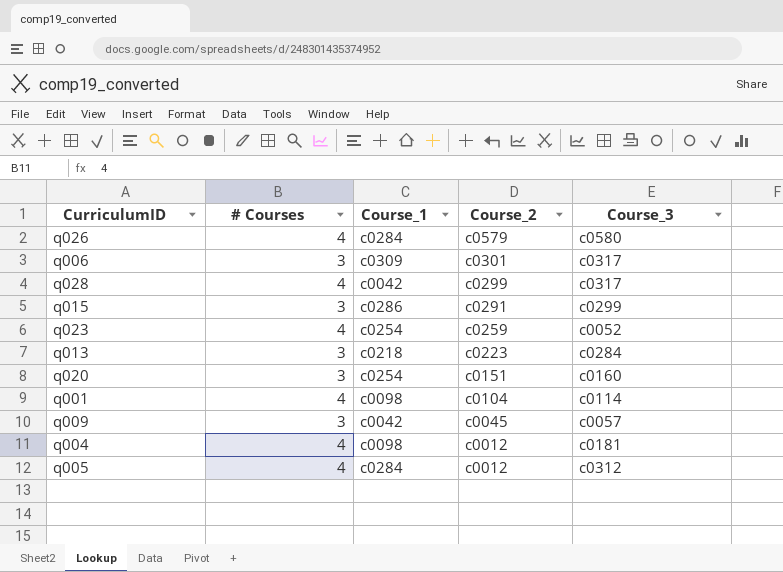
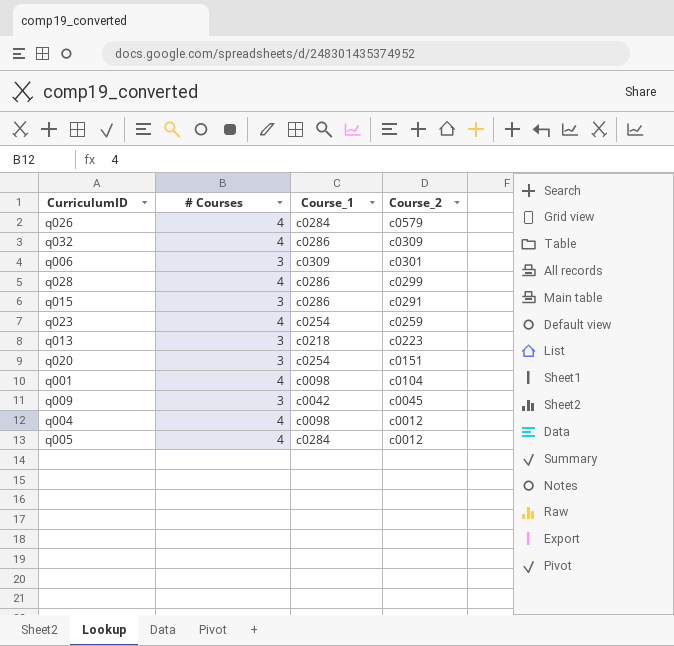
column Course_3 | position: 5 -> none
row q032: none -> 4 | c0286 | c0309
q028 | Course_1: c0042 -> c0286

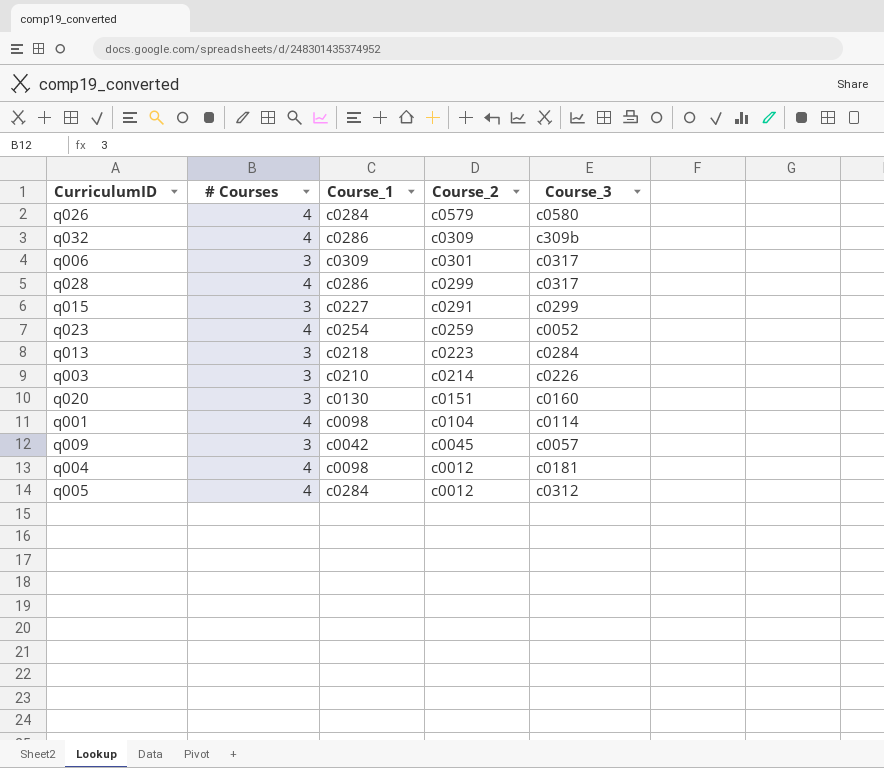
column Course_3 | position: none -> 5
q015 | Course_1: c0286 -> c0227
row q003: none -> 3 | c0210 | c0214 | c0226
q020 | Course_1: c0254 -> c0130

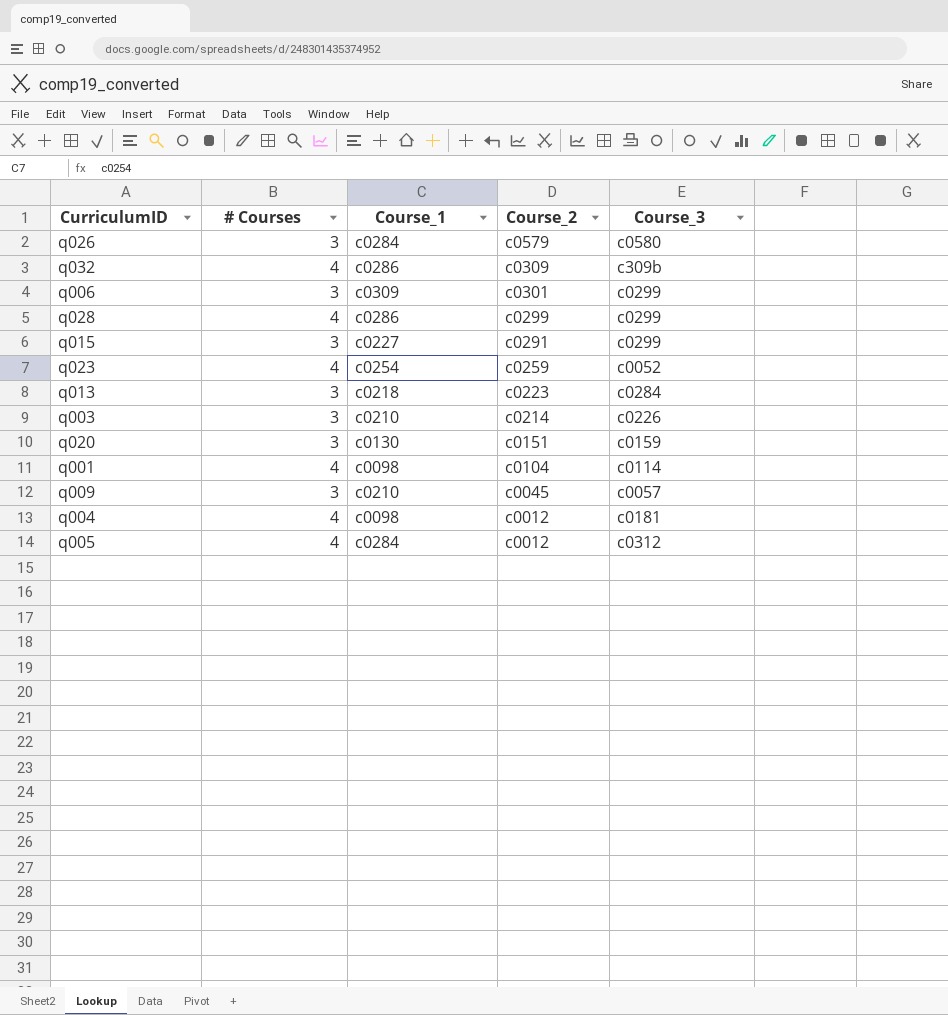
q026 | # Courses: 4 -> 3
q006 | Course_3: c0317 -> c0299
q028 | Course_3: c0317 -> c0299
q020 | Course_3: c0160 -> c0159
q009 | Course_1: c0042 -> c0210

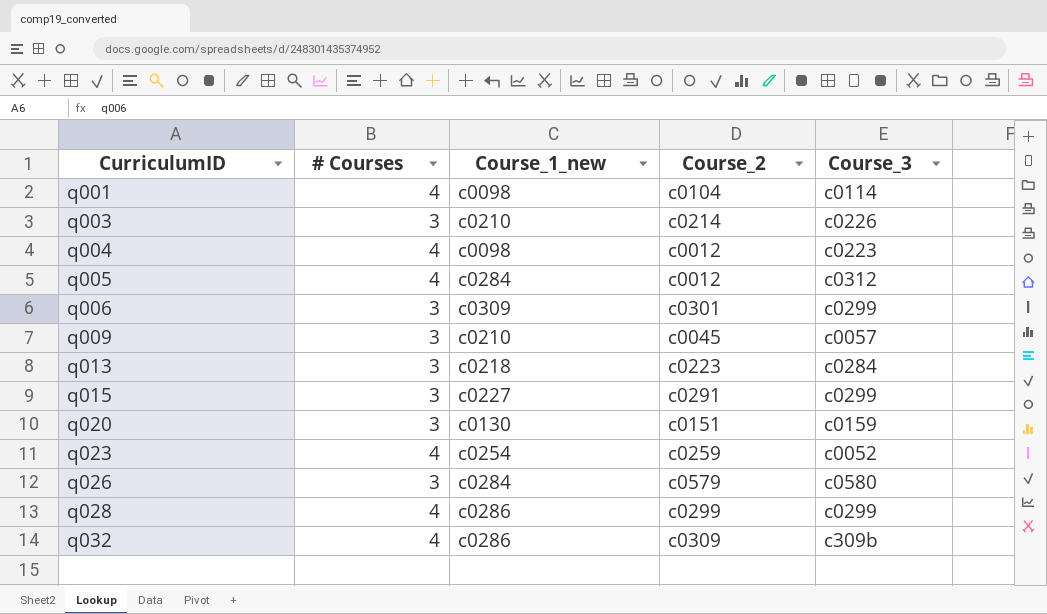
row order: Course_2 descending -> CurriculumID ascending
column name: Course_1 -> Course_1_new
q004 | Course_3: c0181 -> c0223

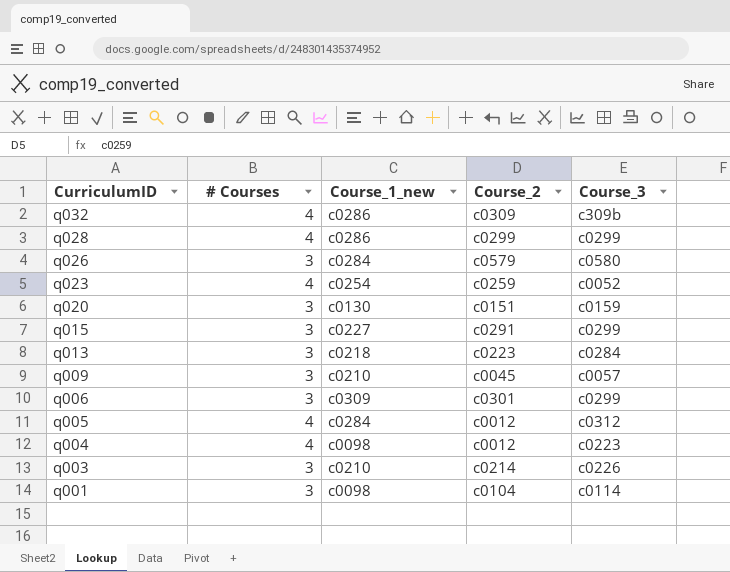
row order: CurriculumID ascending -> CurriculumID descending
q001 | # Courses: 4 -> 3

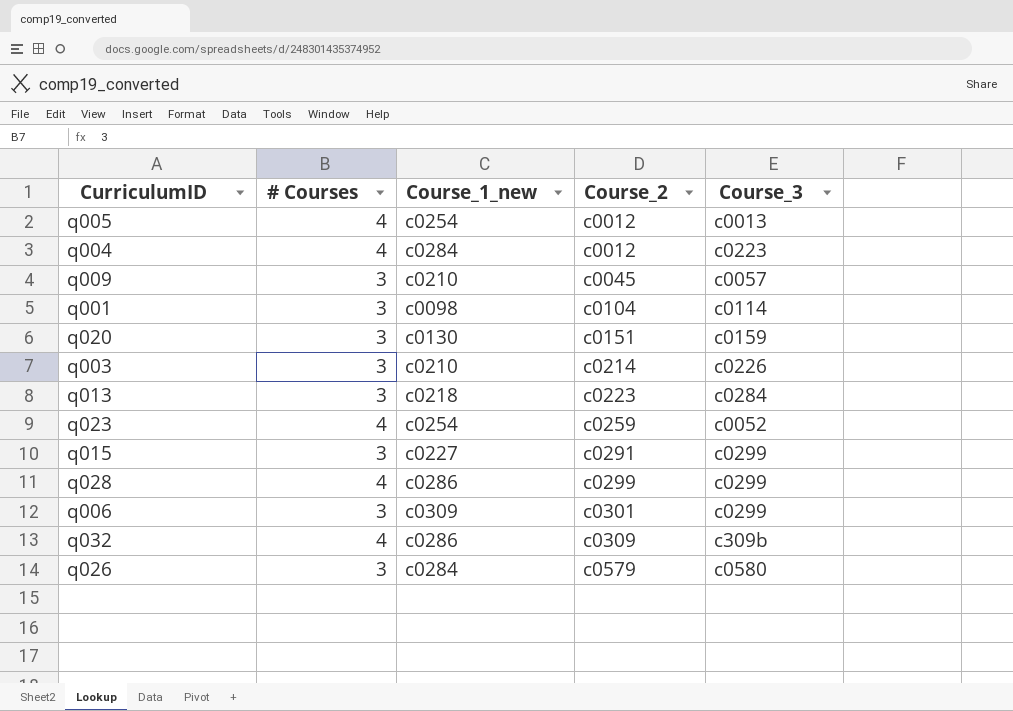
row order: CurriculumID descending -> Course_2 ascending
q005 | Course_1_new: c0284 -> c0254
q005 | Course_3: c0312 -> c0013
q004 | Course_1_new: c0098 -> c0284

